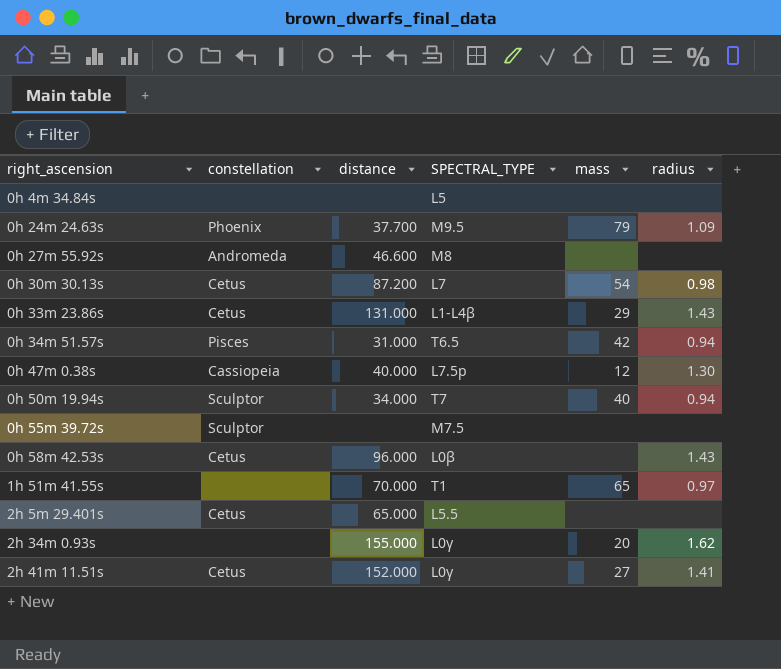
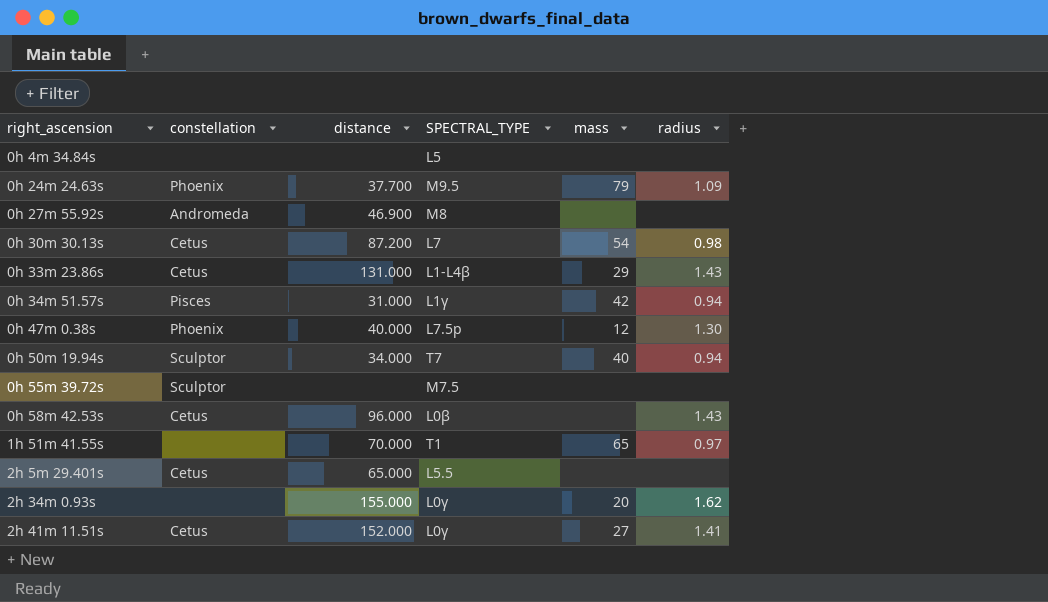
0h 27m 55.92s | distance: 46.600 -> 46.900
0h 34m 51.57s | SPECTRAL_TYPE: T6.5 -> L1γ
0h 47m 0.38s | constellation: Cassiopeia -> Phoenix

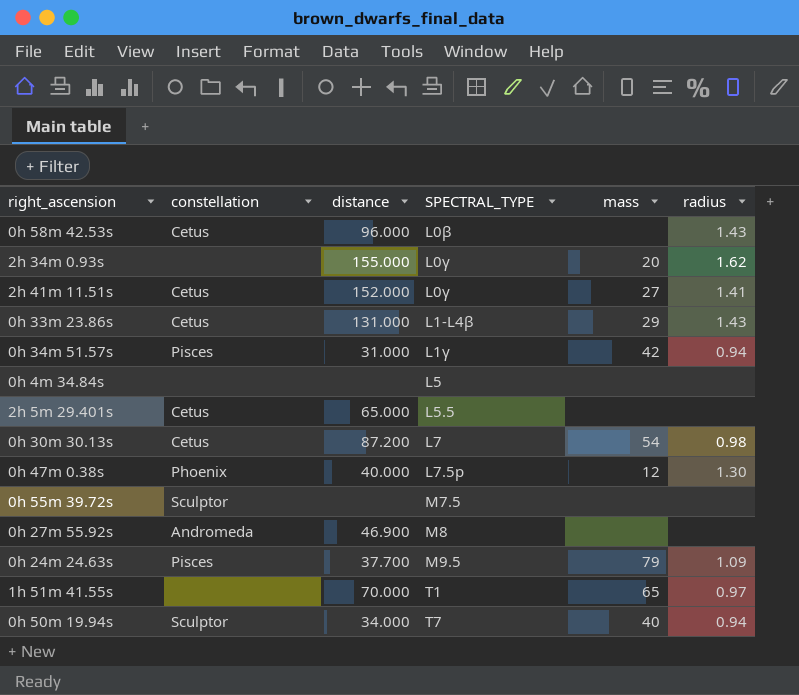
row order: right_ascension ascending -> SPECTRAL_TYPE ascending
0h 24m 24.63s | constellation: Phoenix -> Pisces

